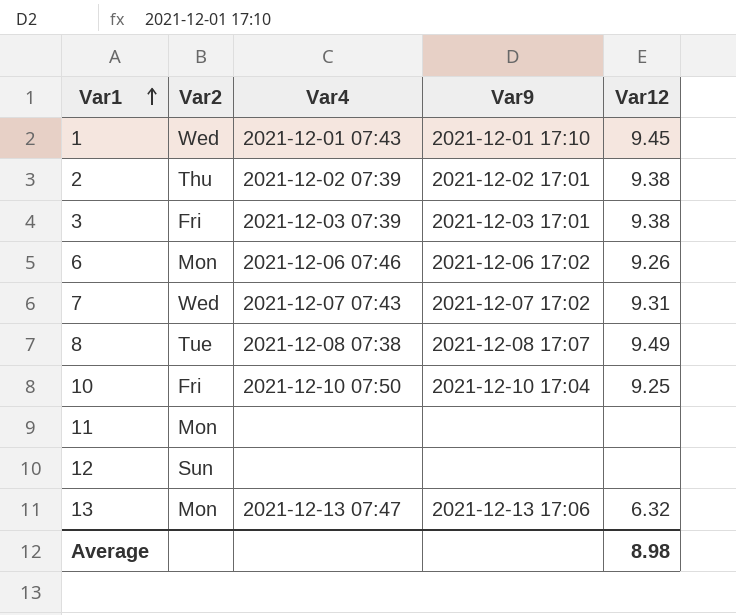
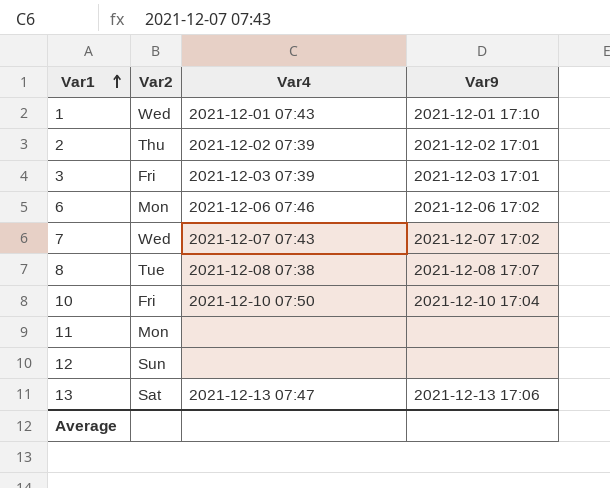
column Var12 | position: 5 -> none
13 | Var2: Mon -> Sat

